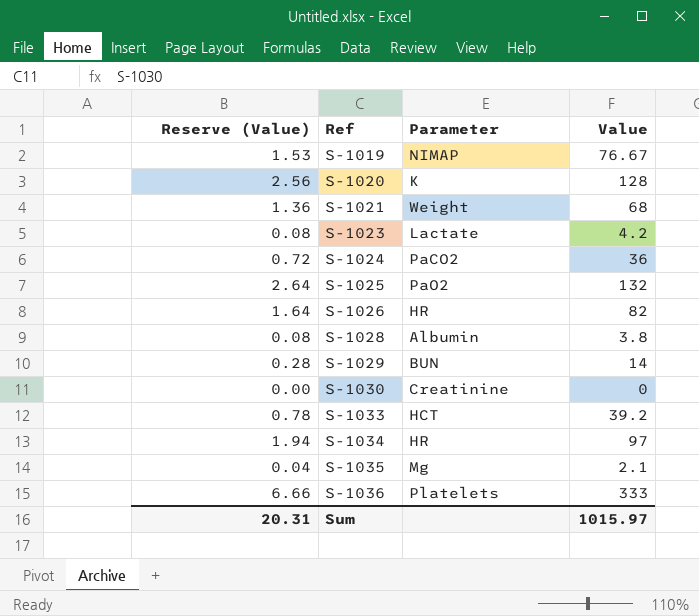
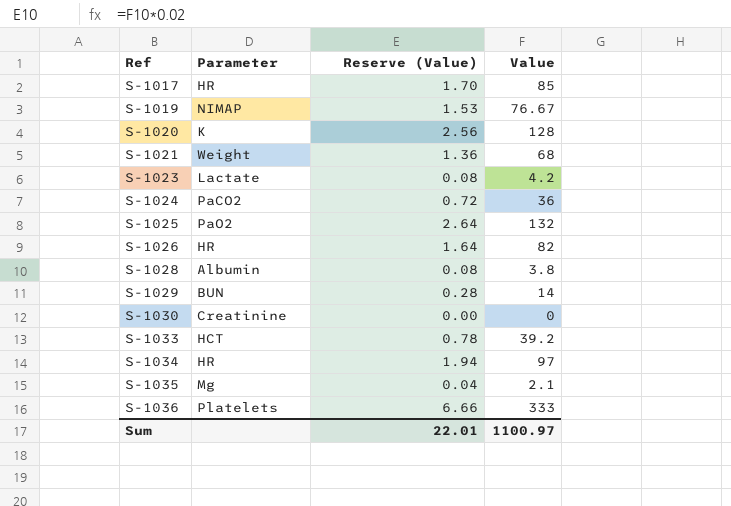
column Reserve (Value) | position: 1 -> 3
row S-1017: none -> HR | 1.70 | 85
Sum | Reserve (Value): 20.31 -> 22.01
Sum | Value: 1015.97 -> 1100.97

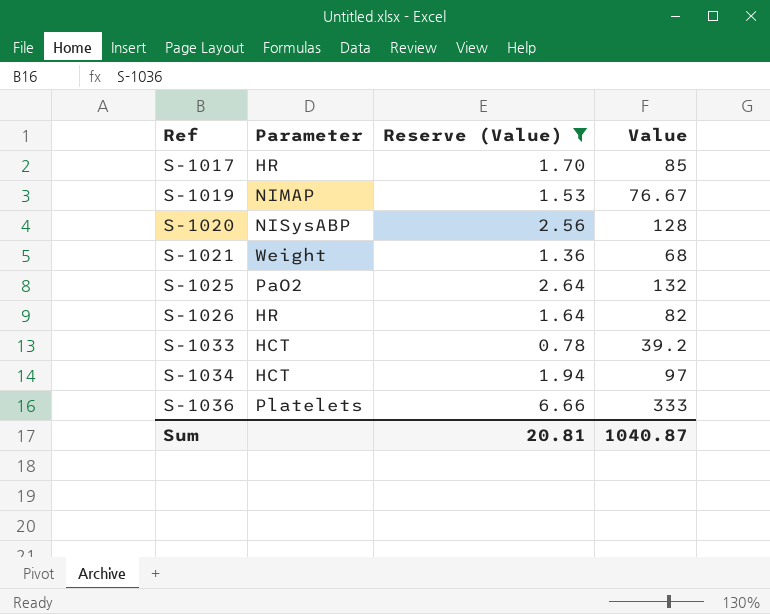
filter: none -> Reserve (Value) >= 0.78
S-1020 | Parameter: K -> NISysABP
S-1034 | Parameter: HR -> HCT
Sum | Reserve (Value): 22.01 -> 20.81
Sum | Value: 1100.97 -> 1040.87

